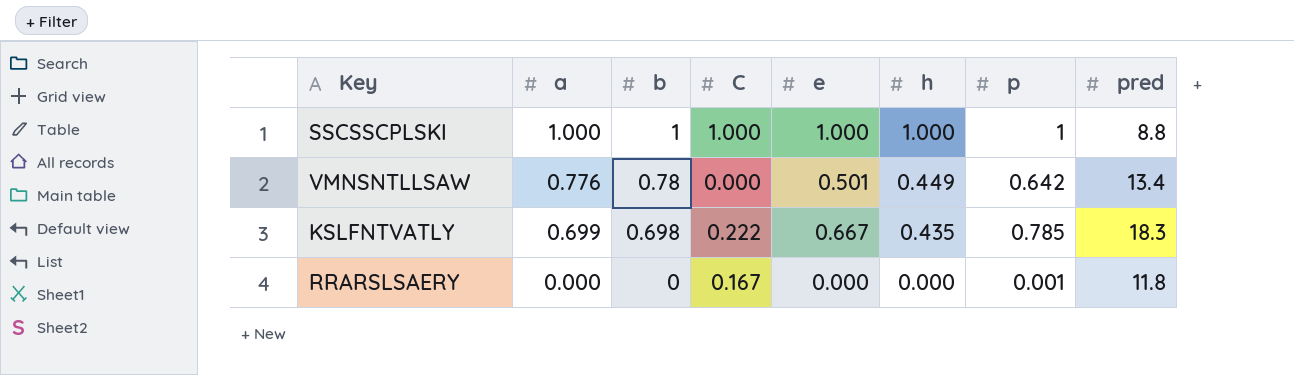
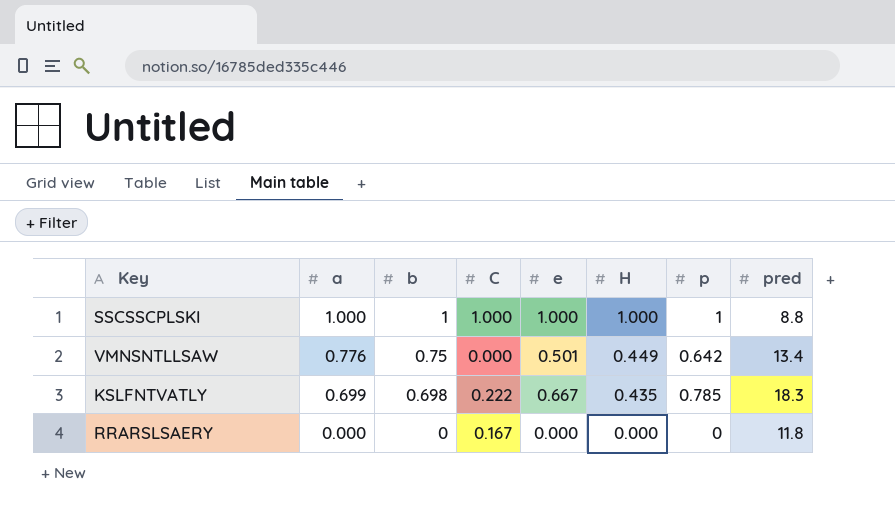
column name: h -> H
VMNSNTLLSAW | b: 0.78 -> 0.75
RRARSLSAERY | p: 0.001 -> 0

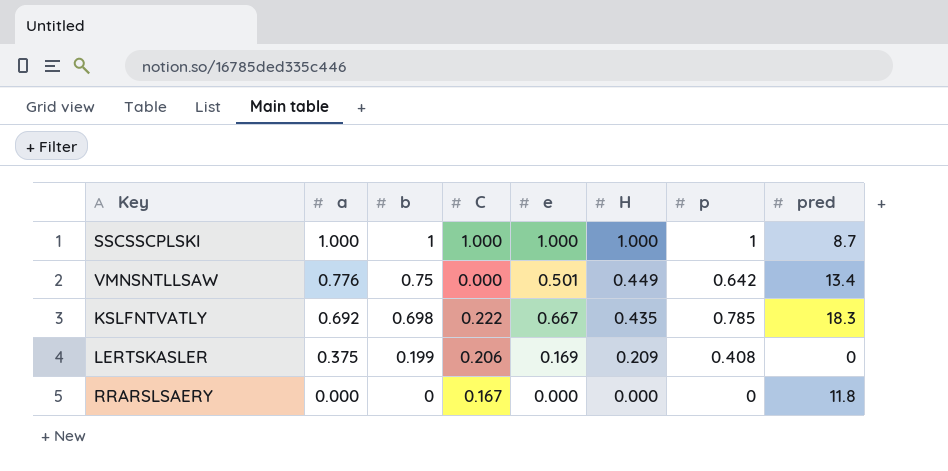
SSCSSCPLSKI | pred: 8.8 -> 8.7
KSLFNTVATLY | a: 0.699 -> 0.692
row LERTSKASLER: none -> 0.375 | 0.199 | 0.206 | 0.169 | 0.209 | 0.408 | 0

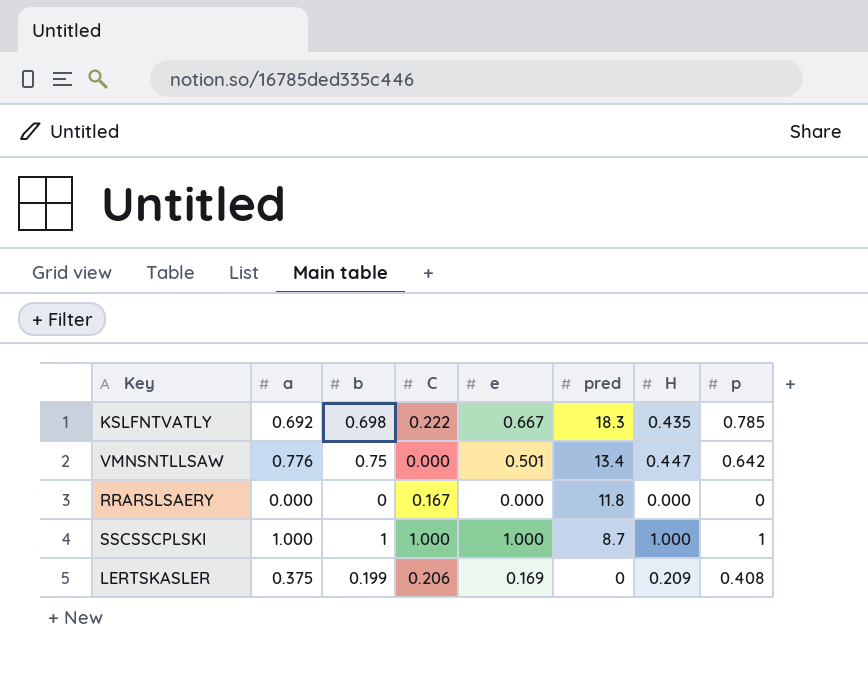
row order: a descending -> pred descending
column pred | position: 8 -> 6
VMNSNTLLSAW | H: 0.449 -> 0.447

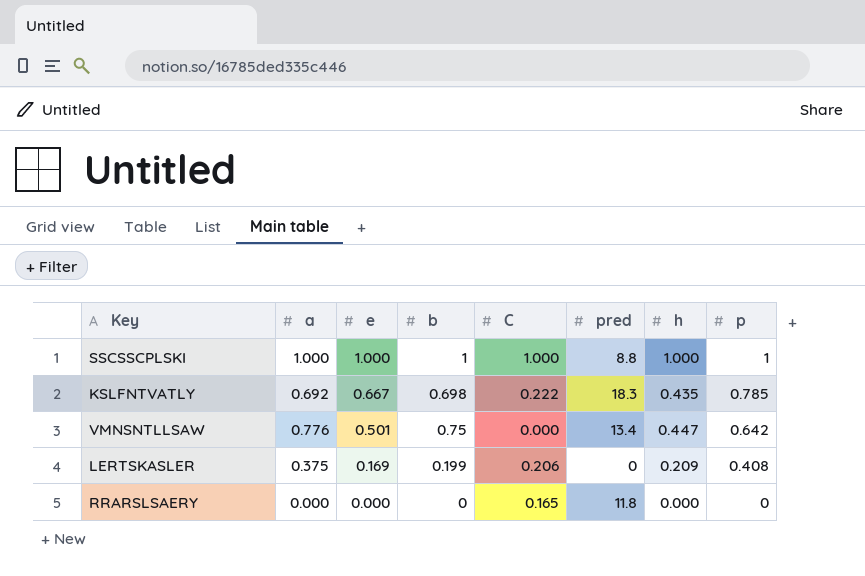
row order: pred descending -> e descending
column e | position: 5 -> 3
column name: H -> h
SSCSSCPLSKI | pred: 8.7 -> 8.8
RRARSLSAERY | C: 0.167 -> 0.165

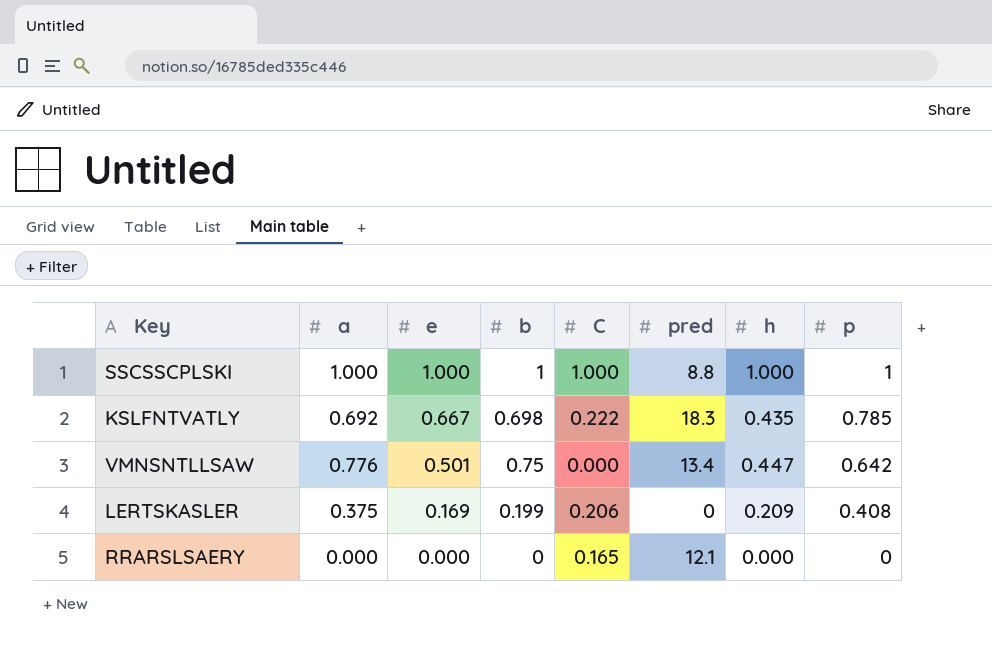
RRARSLSAERY | pred: 11.8 -> 12.1

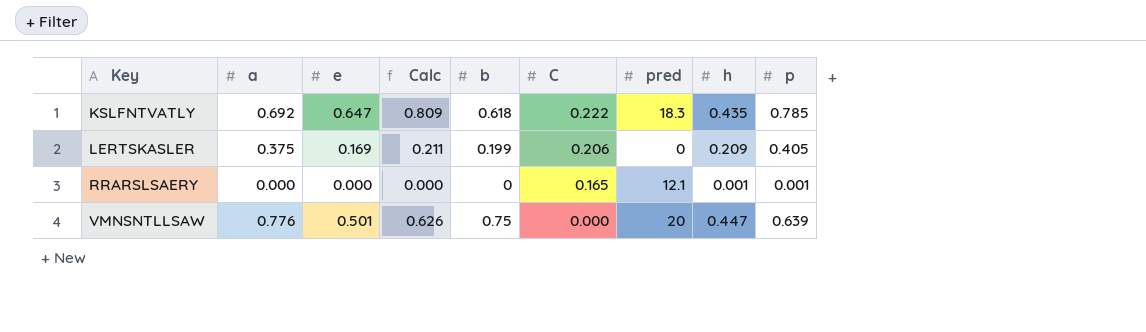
row order: e descending -> Key ascending
column Calc | formula: none -> [e] * 1.25
row SSCSSCPLSKI: 1.000 | 1.000 | 1 | 1.000 | 8.8 | 1.000 | 1 -> none
KSLFNTVATLY | e: 0.667 -> 0.647
KSLFNTVATLY | b: 0.698 -> 0.618
LERTSKASLER | p: 0.408 -> 0.405
RRARSLSAERY | h: 0.000 -> 0.001
RRARSLSAERY | p: 0 -> 0.001
VMNSNTLLSAW | pred: 13.4 -> 20
VMNSNTLLSAW | p: 0.642 -> 0.639

